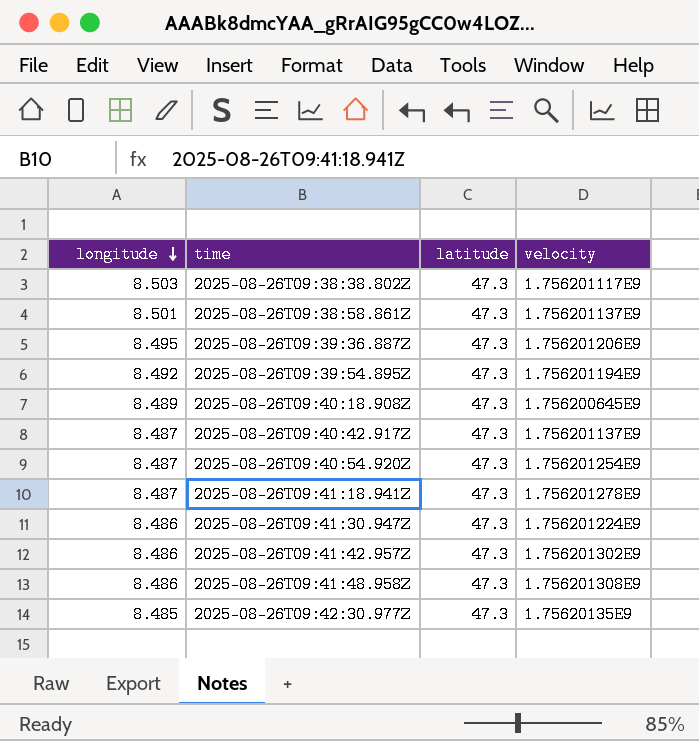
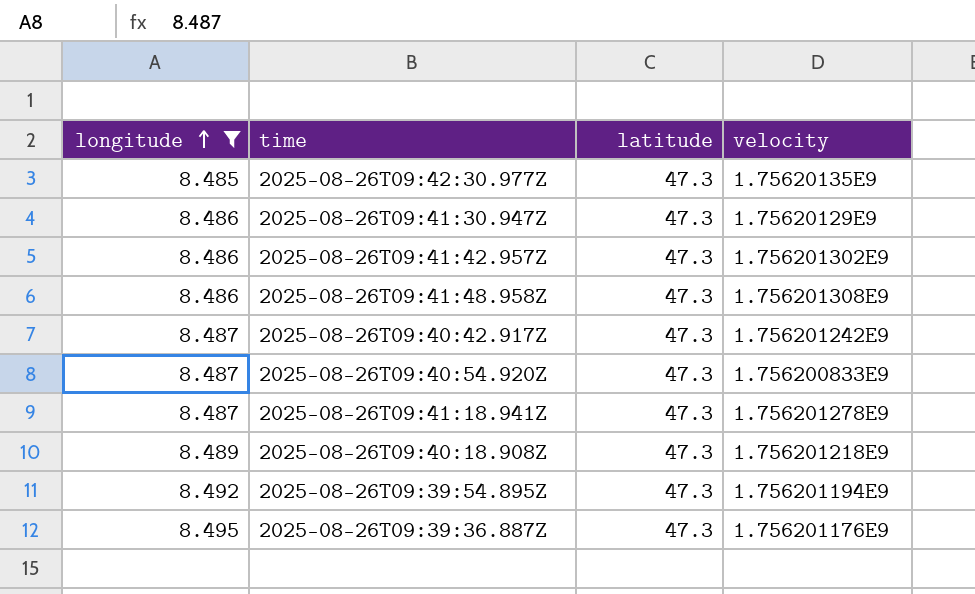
filter: none -> longitude <= 8.495
row order: longitude descending -> longitude ascending
2025-08-26T09:41:30.947Z | velocity: 1.756201224E9 -> 1.75620129E9
2025-08-26T09:40:42.917Z | velocity: 1.756201137E9 -> 1.756201242E9
2025-08-26T09:40:54.920Z | velocity: 1.756201254E9 -> 1.756200833E9
2025-08-26T09:40:18.908Z | velocity: 1.756200645E9 -> 1.756201218E9
2025-08-26T09:39:36.887Z | velocity: 1.756201206E9 -> 1.756201176E9

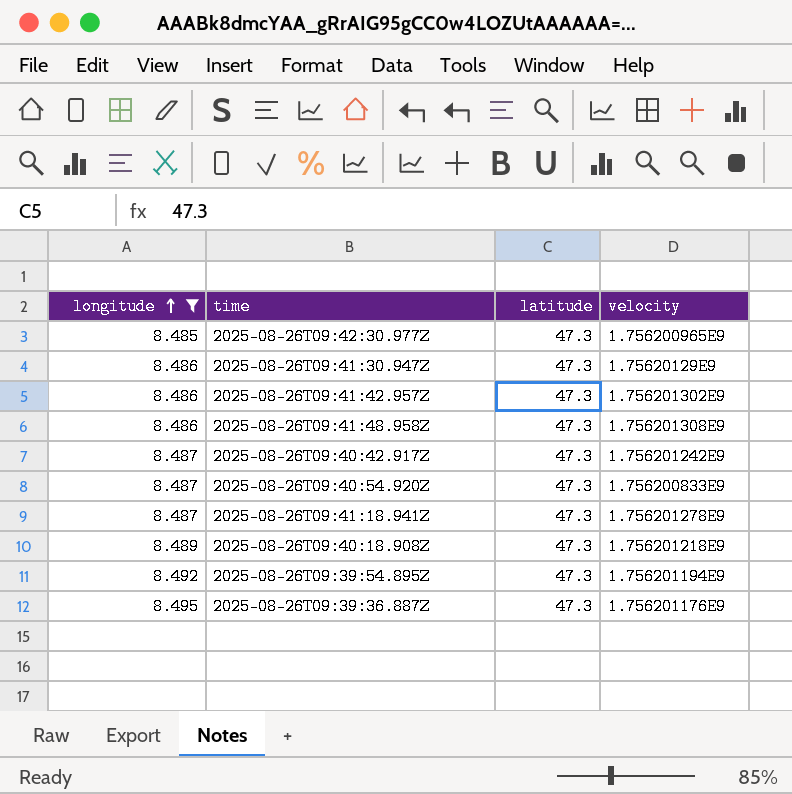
2025-08-26T09:42:30.977Z | velocity: 1.75620135E9 -> 1.756200965E9

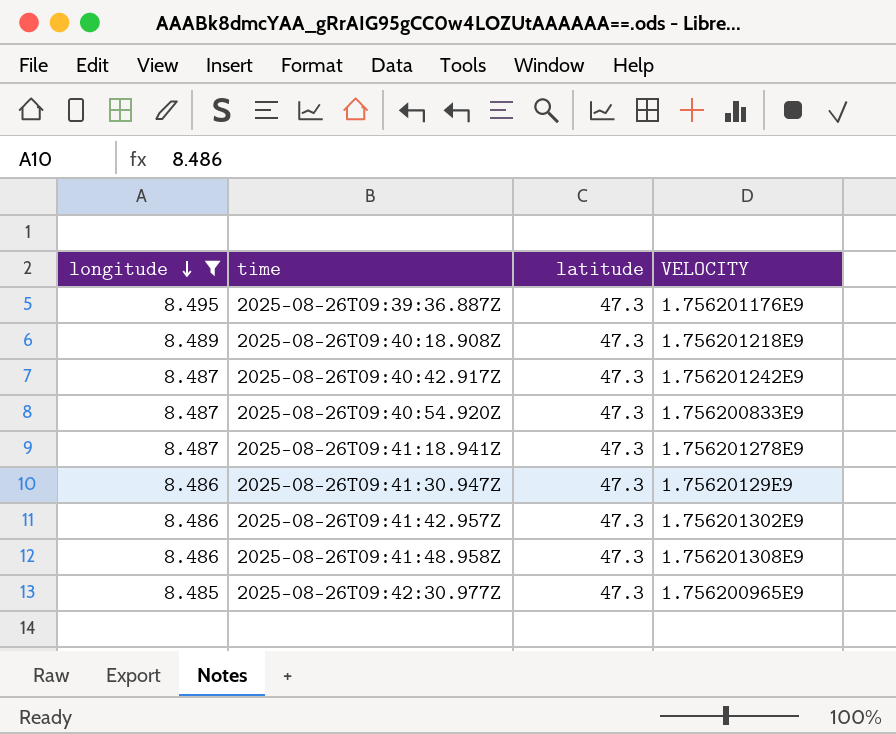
row order: longitude ascending -> longitude descending
column name: velocity -> VELOCITY
row 2025-08-26T09:39:54.895Z: 8.492 | 47.3 | 1.756201194E9 -> none

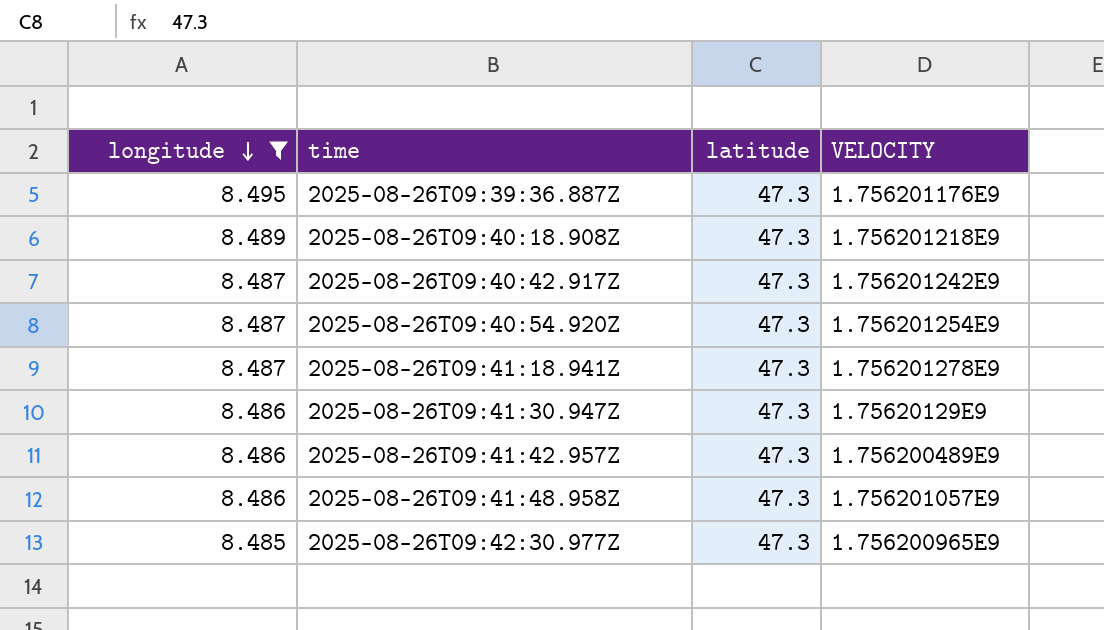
2025-08-26T09:40:54.920Z | VELOCITY: 1.756200833E9 -> 1.756201254E9
2025-08-26T09:41:42.957Z | VELOCITY: 1.756201302E9 -> 1.756200489E9
2025-08-26T09:41:48.958Z | VELOCITY: 1.756201308E9 -> 1.756201057E9

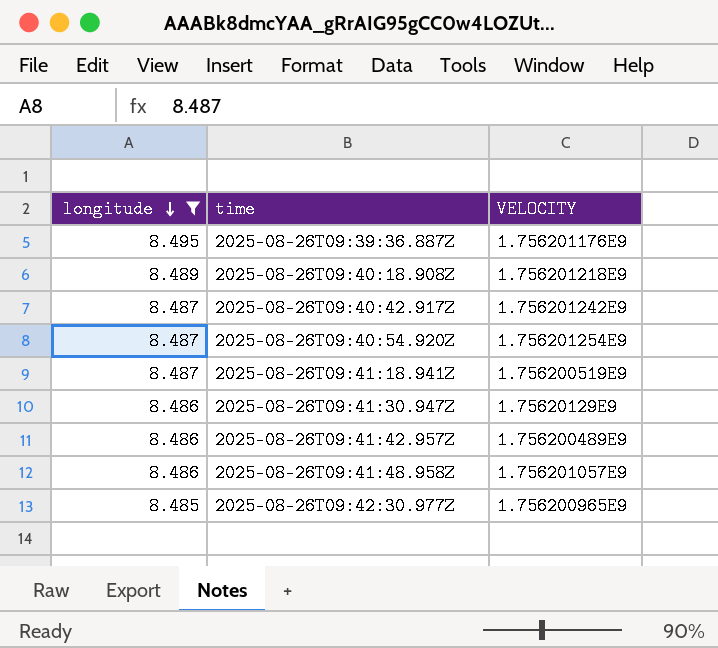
column latitude | position: 3 -> none
2025-08-26T09:41:18.941Z | VELOCITY: 1.756201278E9 -> 1.756200519E9

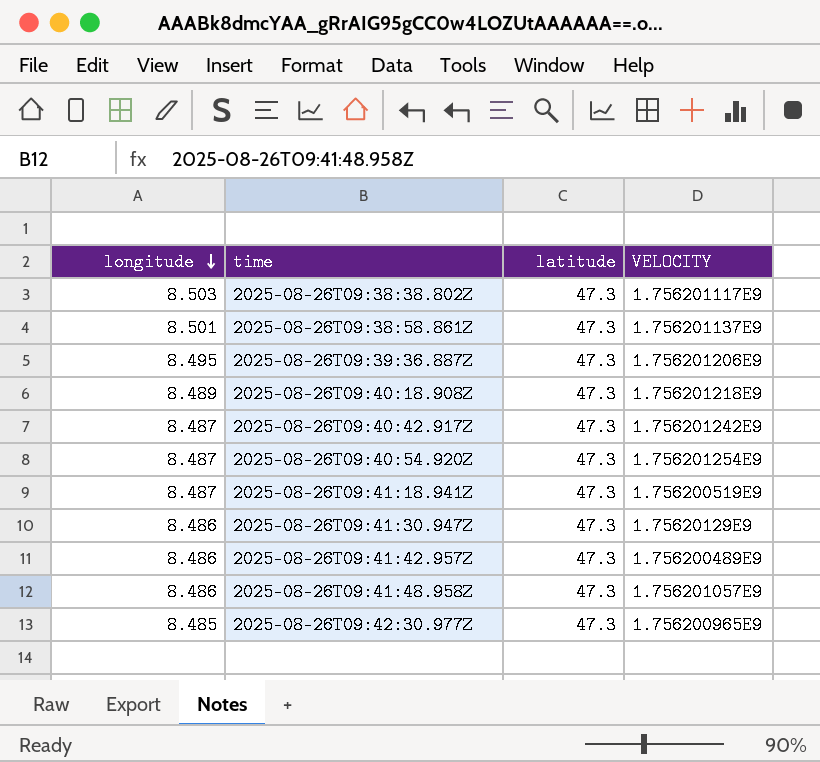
filter: longitude <= 8.495 -> none
column latitude | position: none -> 3
2025-08-26T09:39:36.887Z | VELOCITY: 1.756201176E9 -> 1.756201206E9

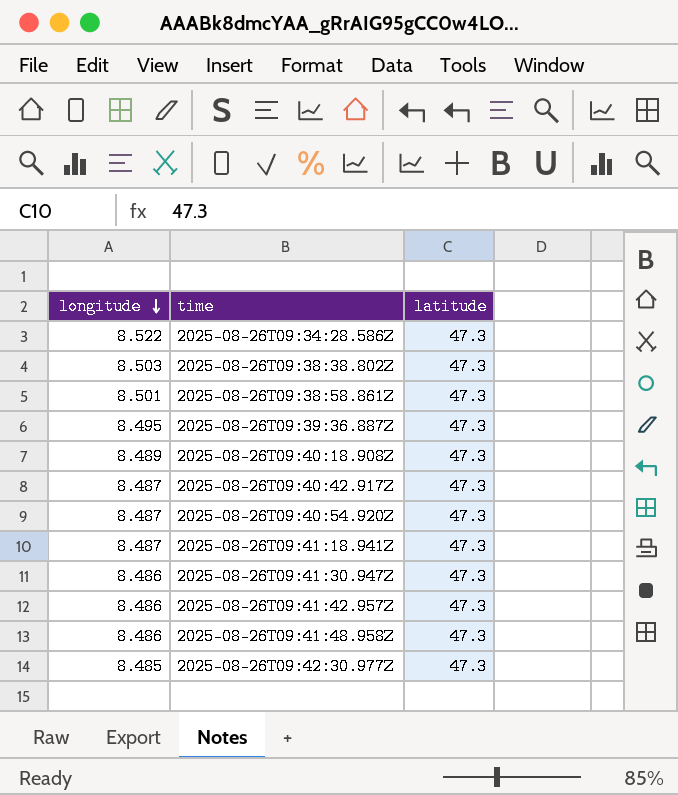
column VELOCITY | position: 4 -> none
row 2025-08-26T09:34:28.586Z: none -> 8.522 | 47.3

